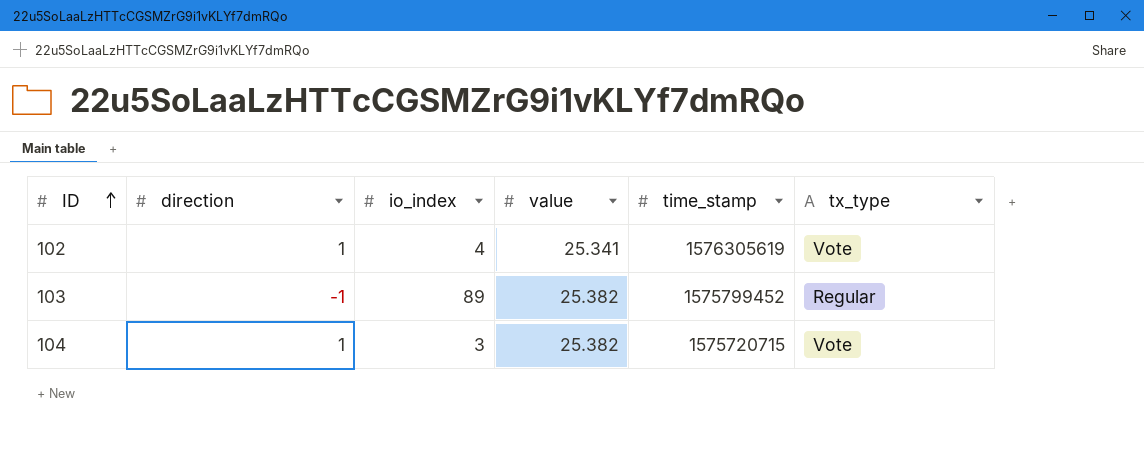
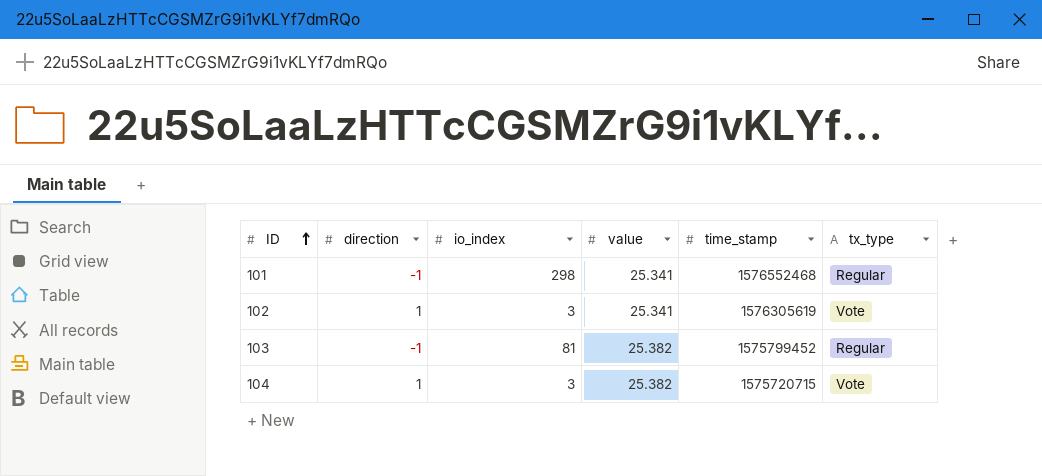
row 101: none -> -1 | 298 | 25.341 | 1576552468 | Regular
102 | io_index: 4 -> 3
103 | io_index: 89 -> 81

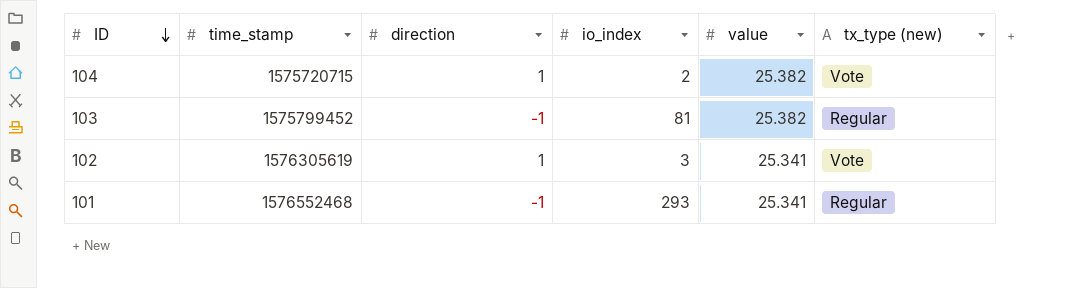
row order: ID ascending -> ID descending
column time_stamp | position: 5 -> 2
column name: tx_type -> tx_type (new)
104 | io_index: 3 -> 2
101 | io_index: 298 -> 293

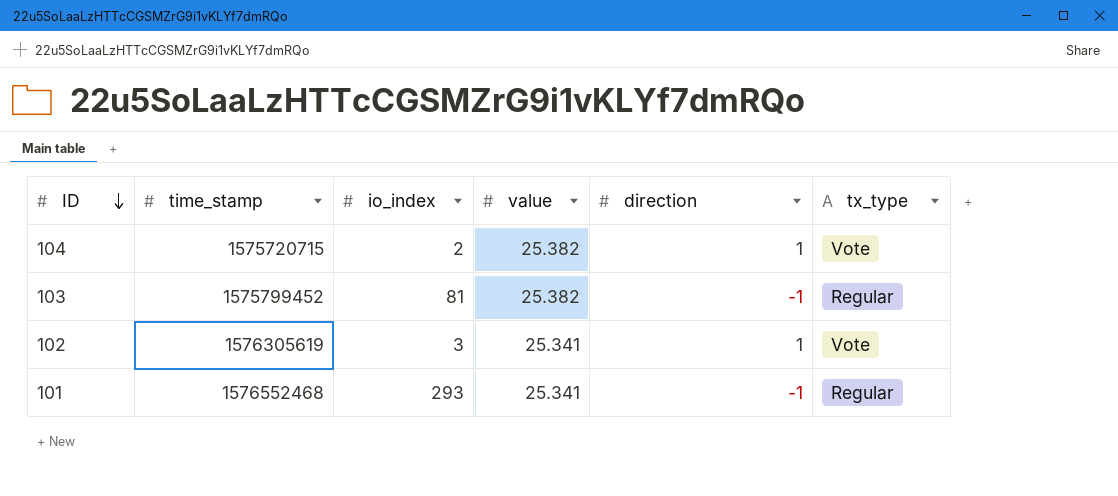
column direction | position: 3 -> 5
column name: tx_type (new) -> tx_type

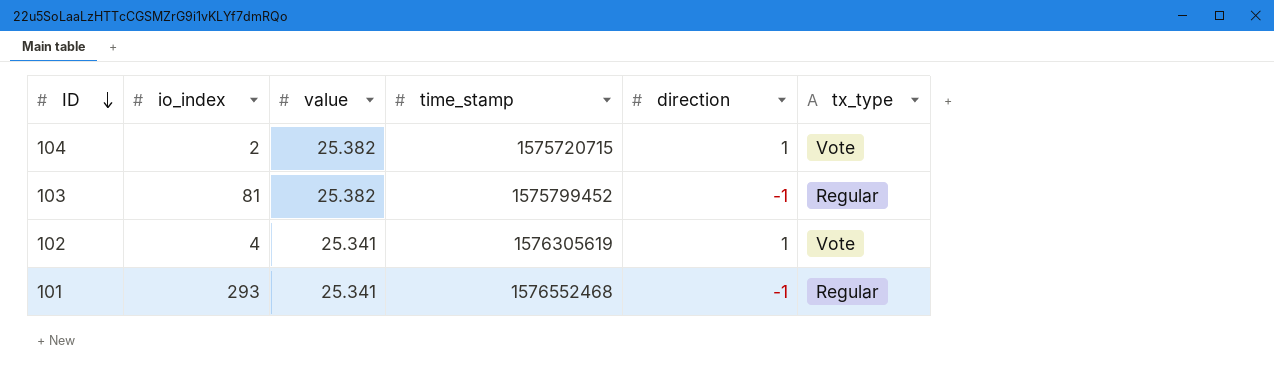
column time_stamp | position: 2 -> 4
102 | io_index: 3 -> 4

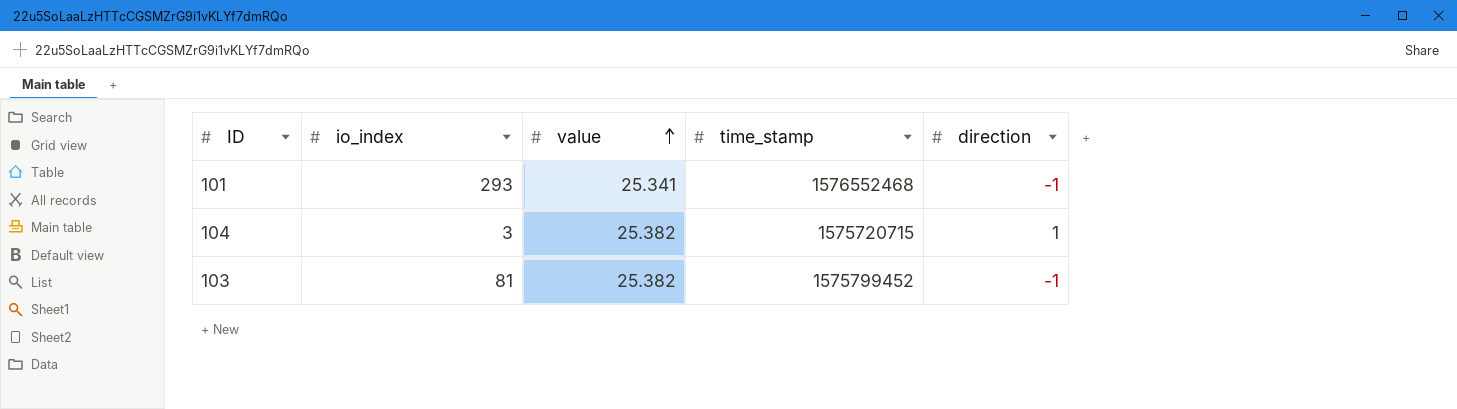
row order: ID descending -> value ascending
column tx_type | position: 6 -> none
row 102: 4 | 25.341 | 1576305619 | 1 | Vote -> none
104 | io_index: 2 -> 3

